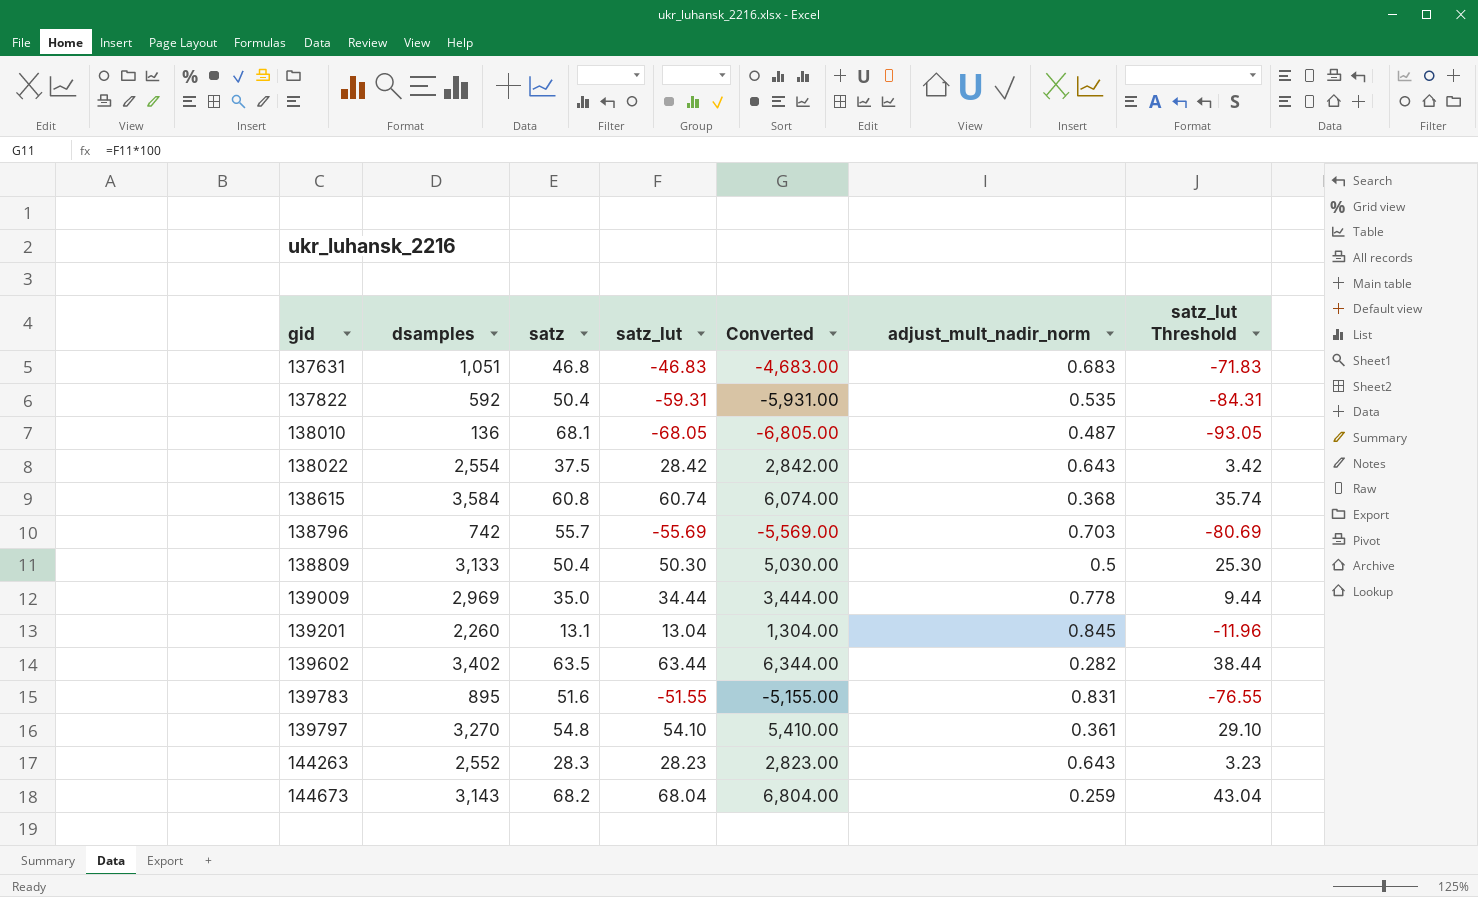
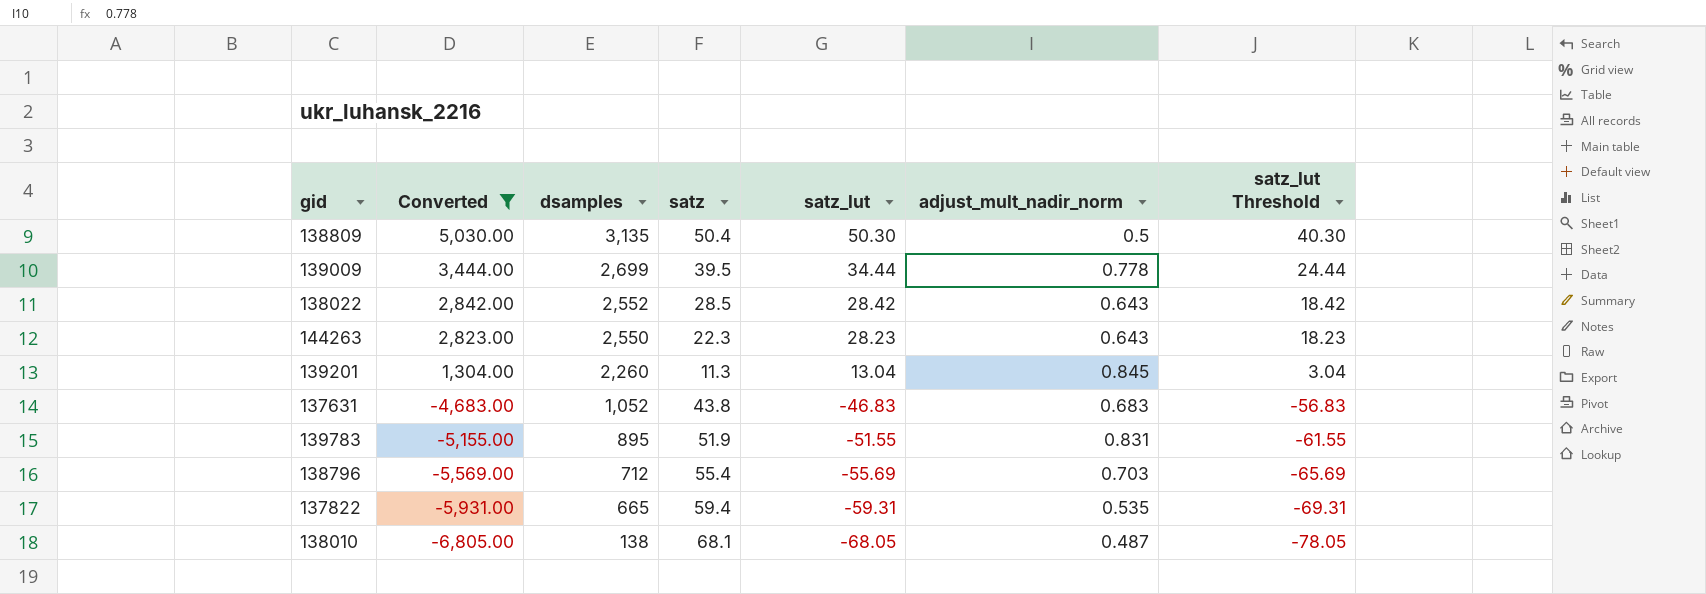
filter: none -> Converted <= 5,030.00
row order: gid ascending -> Converted descending
column Converted | position: 5 -> 2
column satz_lut Threshold | formula: [satz_lut] - 25 -> [satz_lut] - 10
138809 | dsamples: 3,133 -> 3,135
139009 | dsamples: 2,969 -> 2,699
139009 | satz: 35.0 -> 39.5
138022 | dsamples: 2,554 -> 2,552
138022 | satz: 37.5 -> 28.5
144263 | dsamples: 2,552 -> 2,550
144263 | satz: 28.3 -> 22.3
139201 | satz: 13.1 -> 11.3
137631 | dsamples: 1,051 -> 1,052
137631 | satz: 46.8 -> 43.8
139783 | satz: 51.6 -> 51.9
138796 | dsamples: 742 -> 712
138796 | satz: 55.7 -> 55.4
137822 | dsamples: 592 -> 665
137822 | satz: 50.4 -> 59.4
138010 | dsamples: 136 -> 138

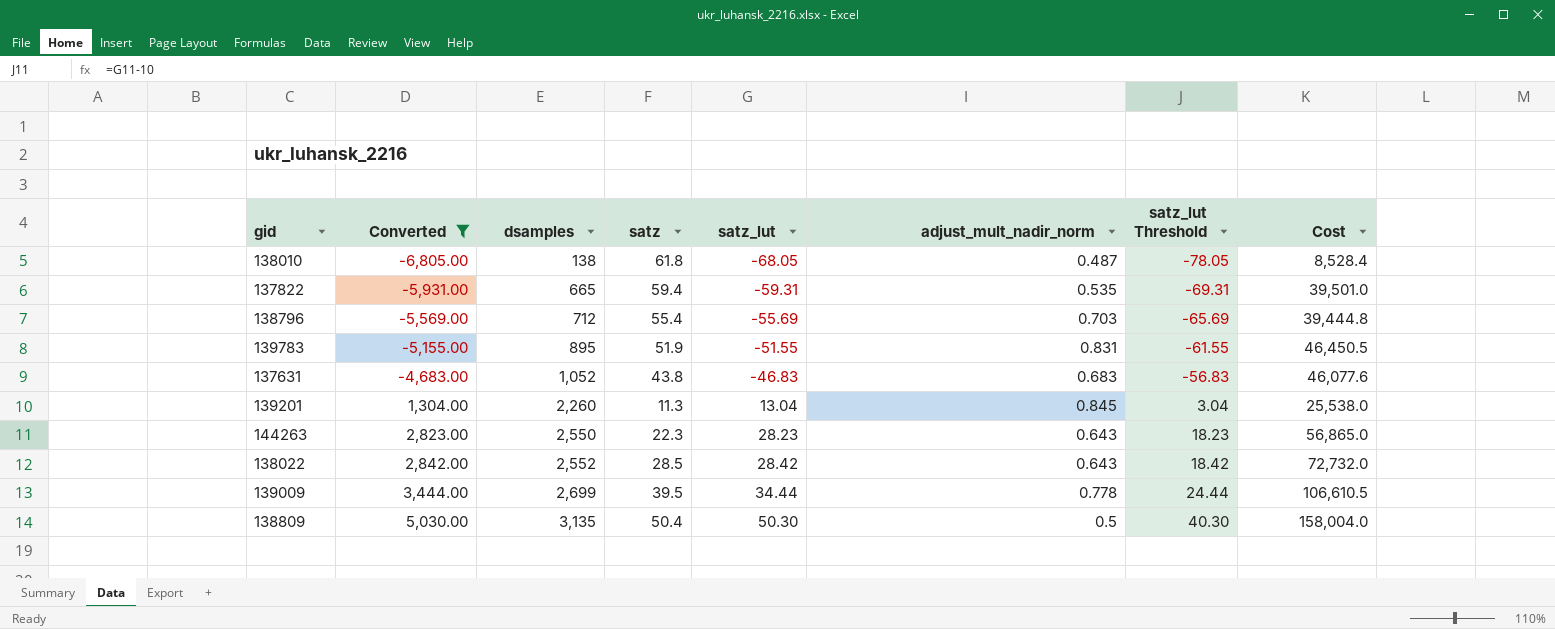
row order: Converted descending -> Converted ascending
column Cost | formula: none -> [dsamples] * [satz]
138010 | satz: 68.1 -> 61.8

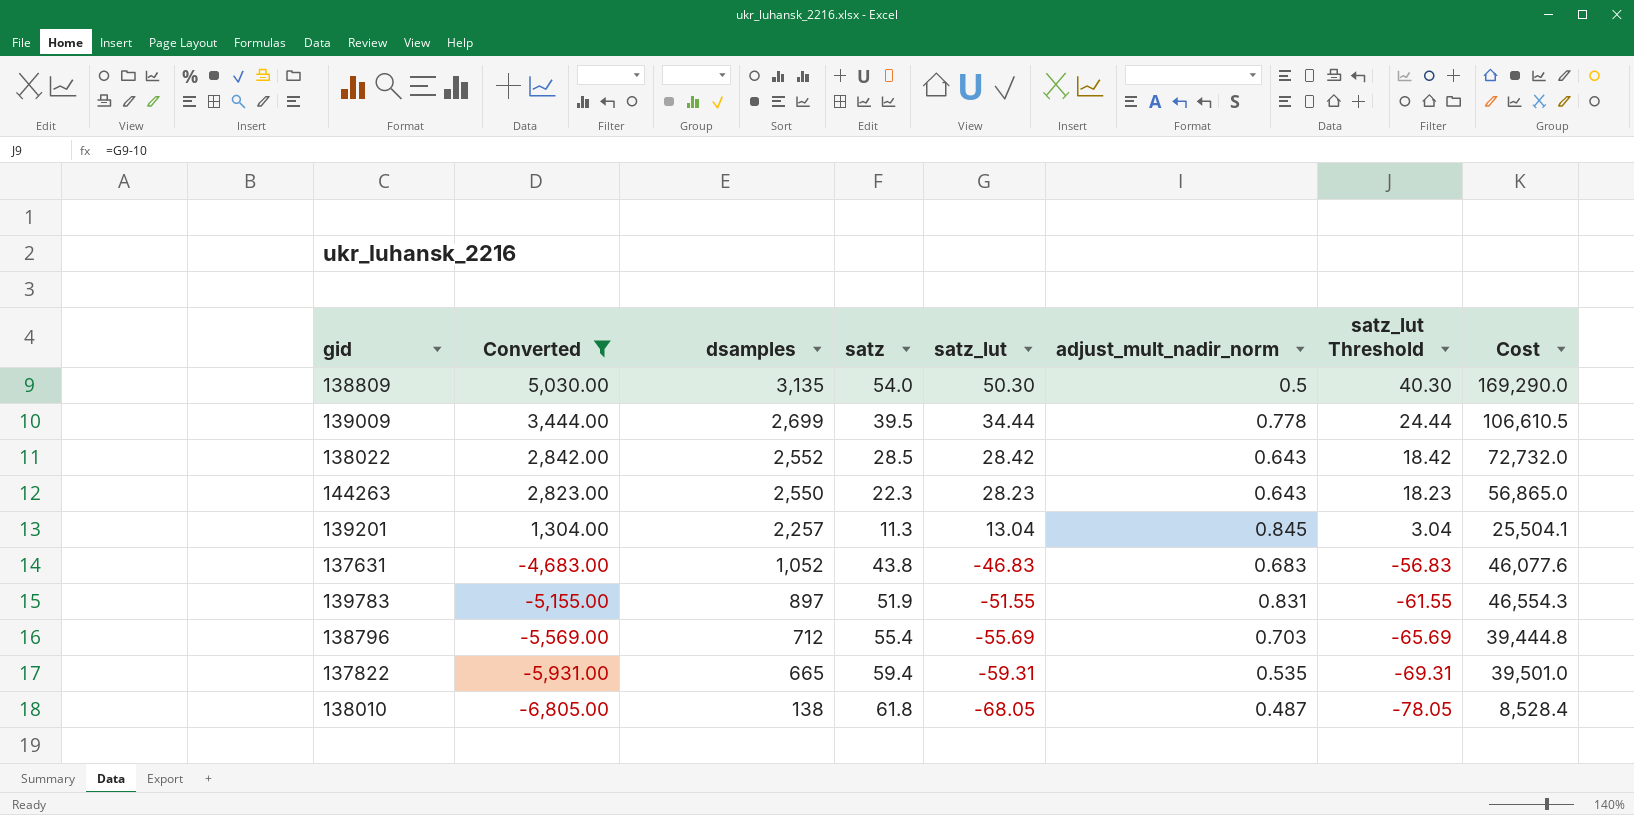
row order: Converted ascending -> Converted descending
138809 | satz: 50.4 -> 54.0
138809 | Cost: 158,004.0 -> 169,290.0
139201 | dsamples: 2,260 -> 2,257
139201 | Cost: 25,538.0 -> 25,504.1
139783 | dsamples: 895 -> 897
139783 | Cost: 46,450.5 -> 46,554.3

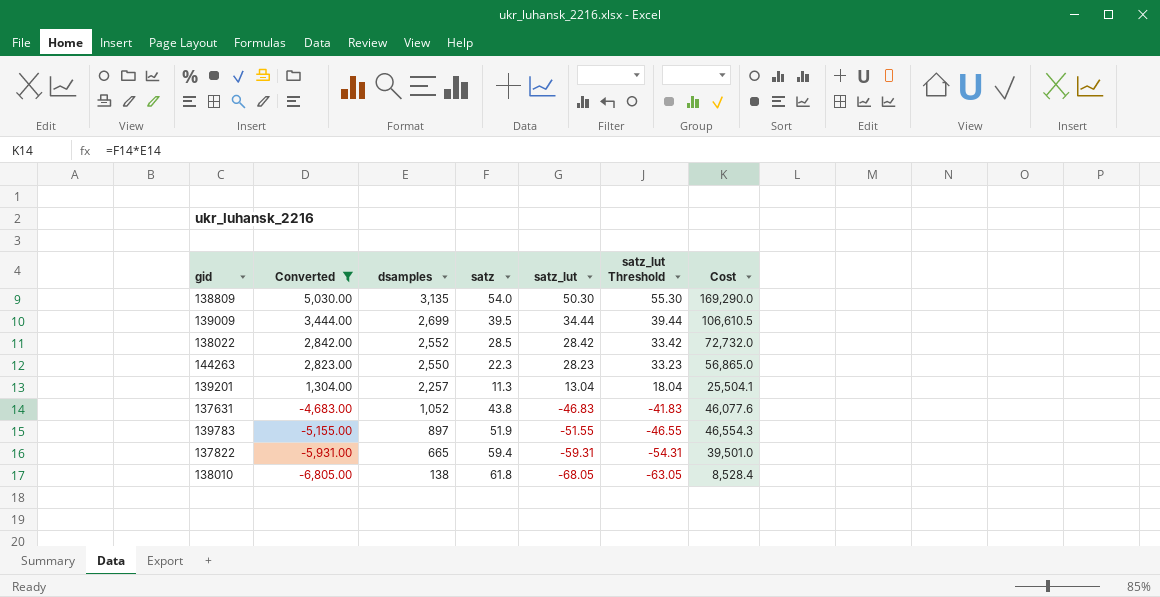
column adjust_mult_nadir_norm | position: 6 -> none
column satz_lut Threshold | formula: [satz_lut] - 10 -> [satz_lut] + 5
row 138796: -5,569.00 | 712 | 55.4 | -55.69 | 0.703 | -65.69 | 39,444.8 -> none

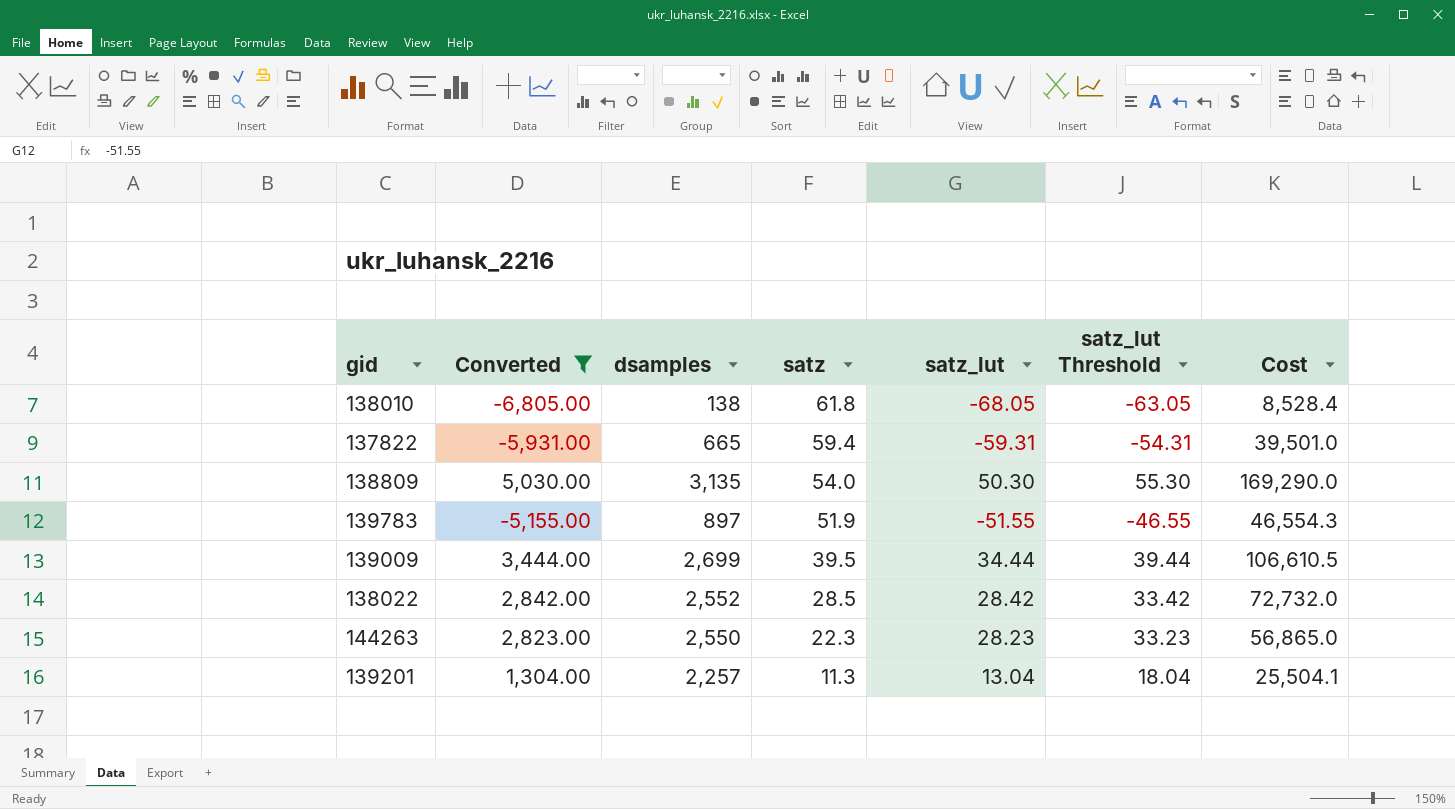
row order: Converted descending -> satz descending
row 137631: -4,683.00 | 1,052 | 43.8 | -46.83 | -41.83 | 46,077.6 -> none

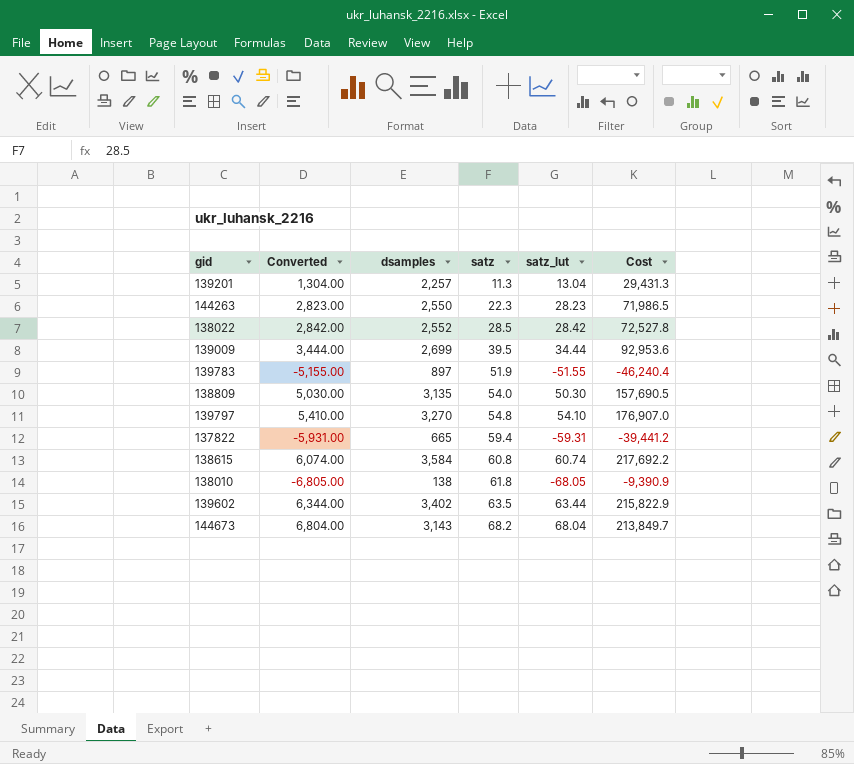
filter: Converted <= 5,030.00 -> none
row order: satz descending -> satz ascending
column satz_lut Threshold | formula: [satz_lut] + 5 -> none
column Cost | formula: [dsamples] * [satz] -> [dsamples] * [satz_lut]

